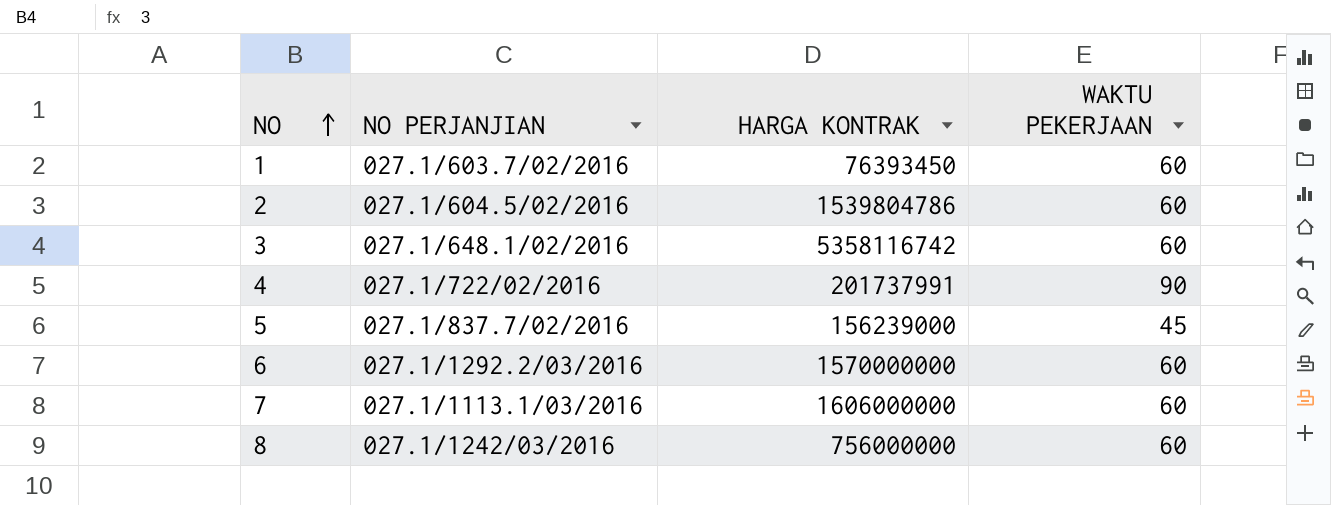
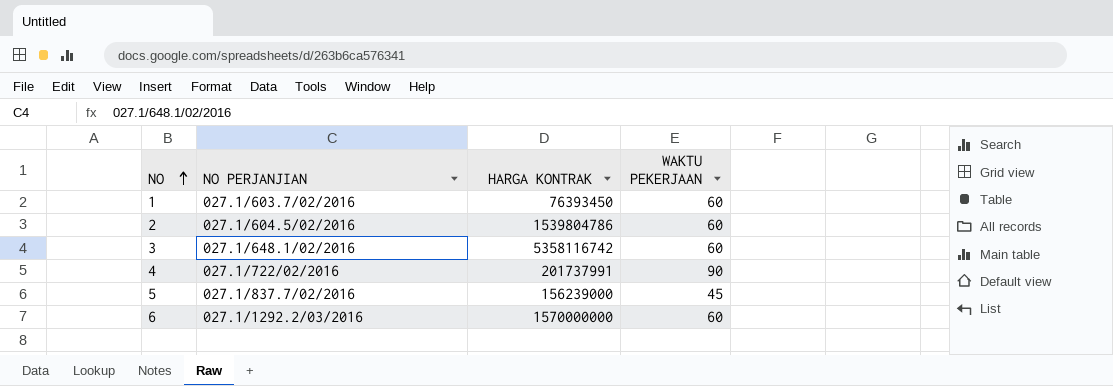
row 7: 027.1/1113.1/03/2016 | 1606000000 | 60 -> none
row 8: 027.1/1242/03/2016 | 756000000 | 60 -> none

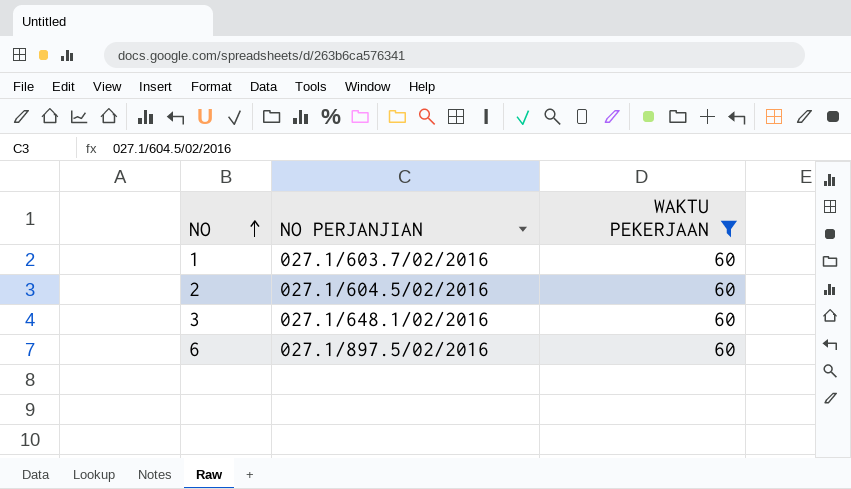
filter: none -> WAKTU PEKERJAAN = 60
column HARGA KONTRAK | position: 3 -> none
6 | NO PERJANJIAN: 027.1/1292.2/03/2016 -> 027.1/897.5/02/2016

